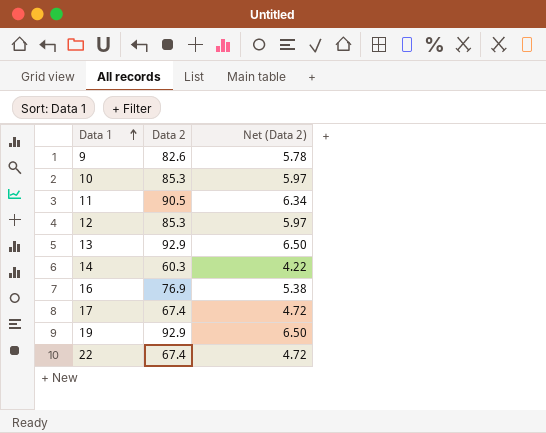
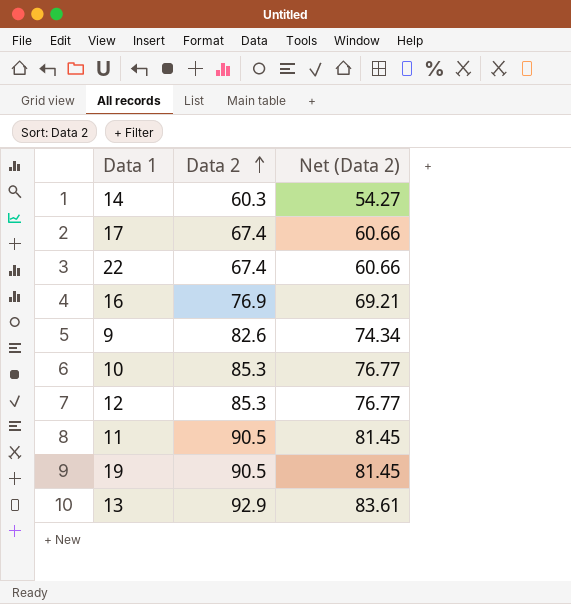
row order: Data 1 ascending -> Data 2 ascending
column Net (Data 2) | formula: [Data 2] * 0.07 -> [Data 2] * 0.9
19 | Data 2: 92.9 -> 90.5

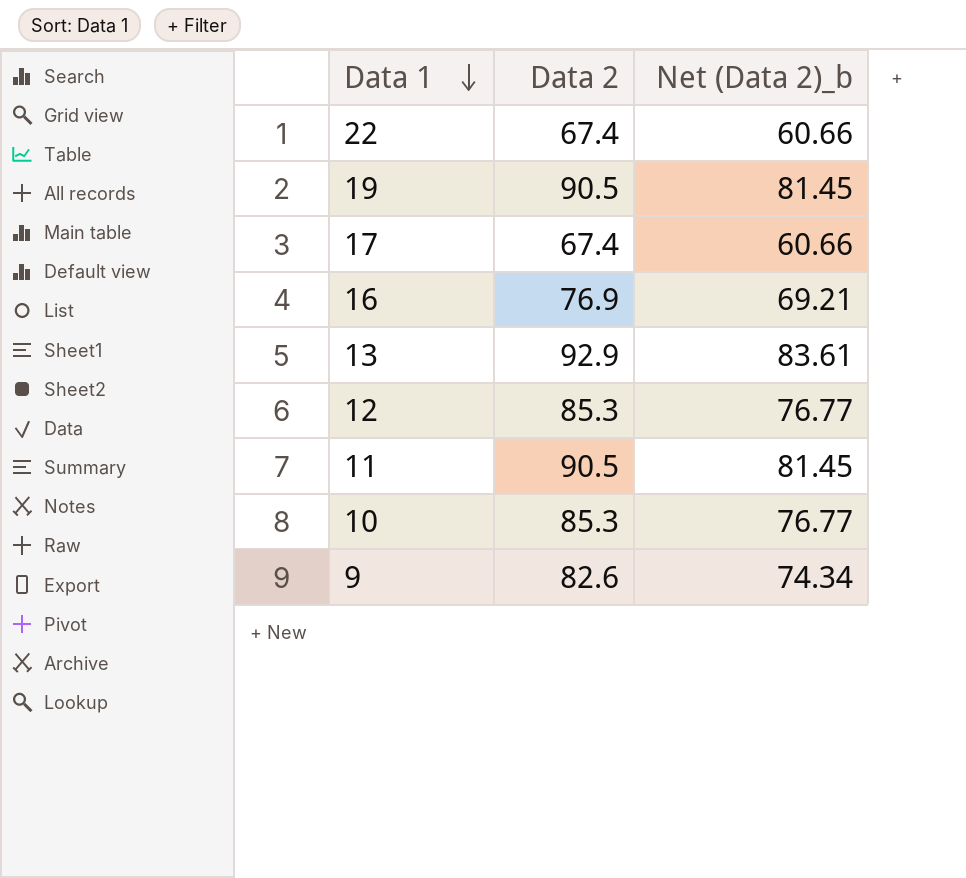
row order: Data 2 ascending -> Data 1 descending
column name: Net (Data 2) -> Net (Data 2)_b
row 14: 60.3 | 54.27 -> none

